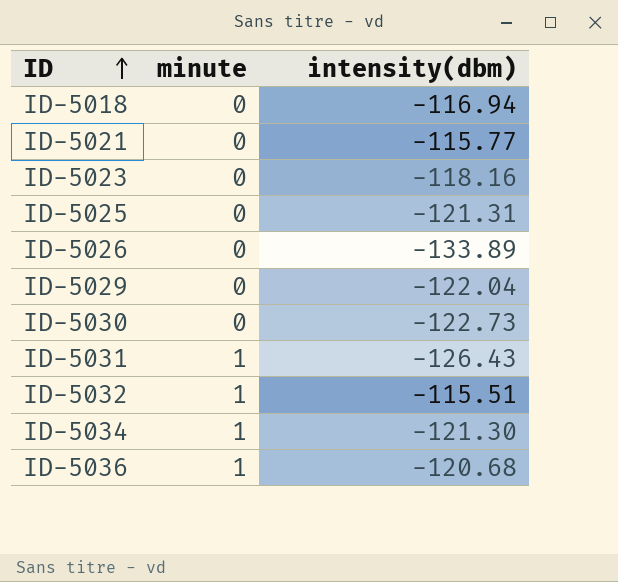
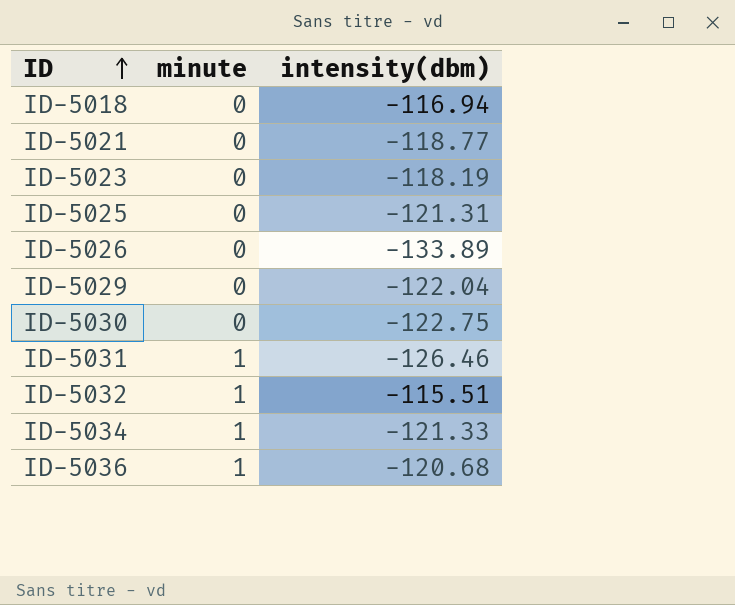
ID-5021 | intensity(dbm): -115.77 -> -118.77
ID-5023 | intensity(dbm): -118.16 -> -118.19
ID-5030 | intensity(dbm): -122.73 -> -122.75
ID-5031 | intensity(dbm): -126.43 -> -126.46
ID-5034 | intensity(dbm): -121.30 -> -121.33

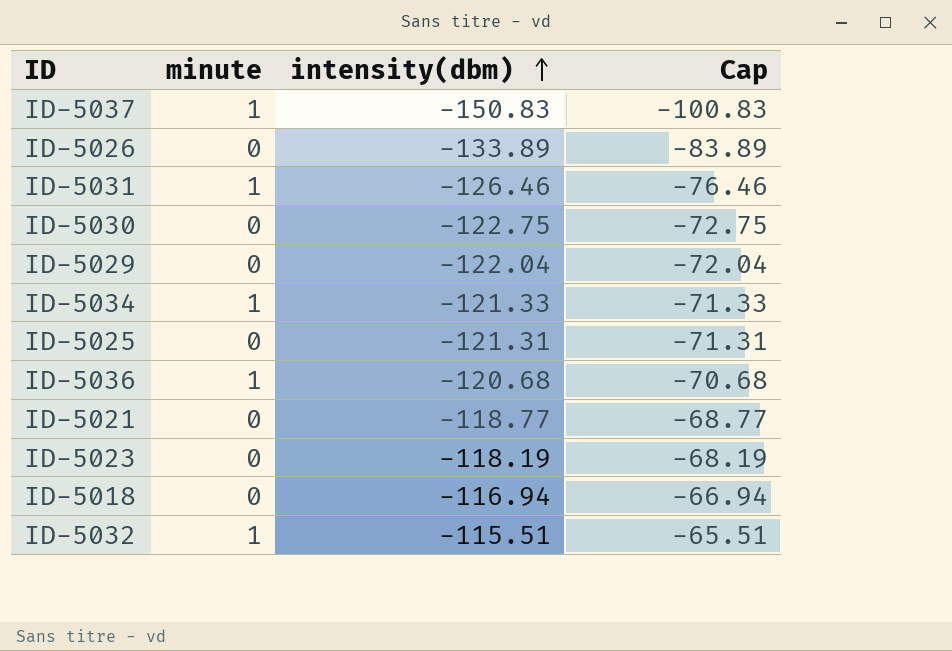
row order: ID ascending -> intensity(dbm) ascending
column Cap | formula: none -> [intensity(dbm)] + 50
row ID-5037: none -> 1 | -150.83 | -100.83

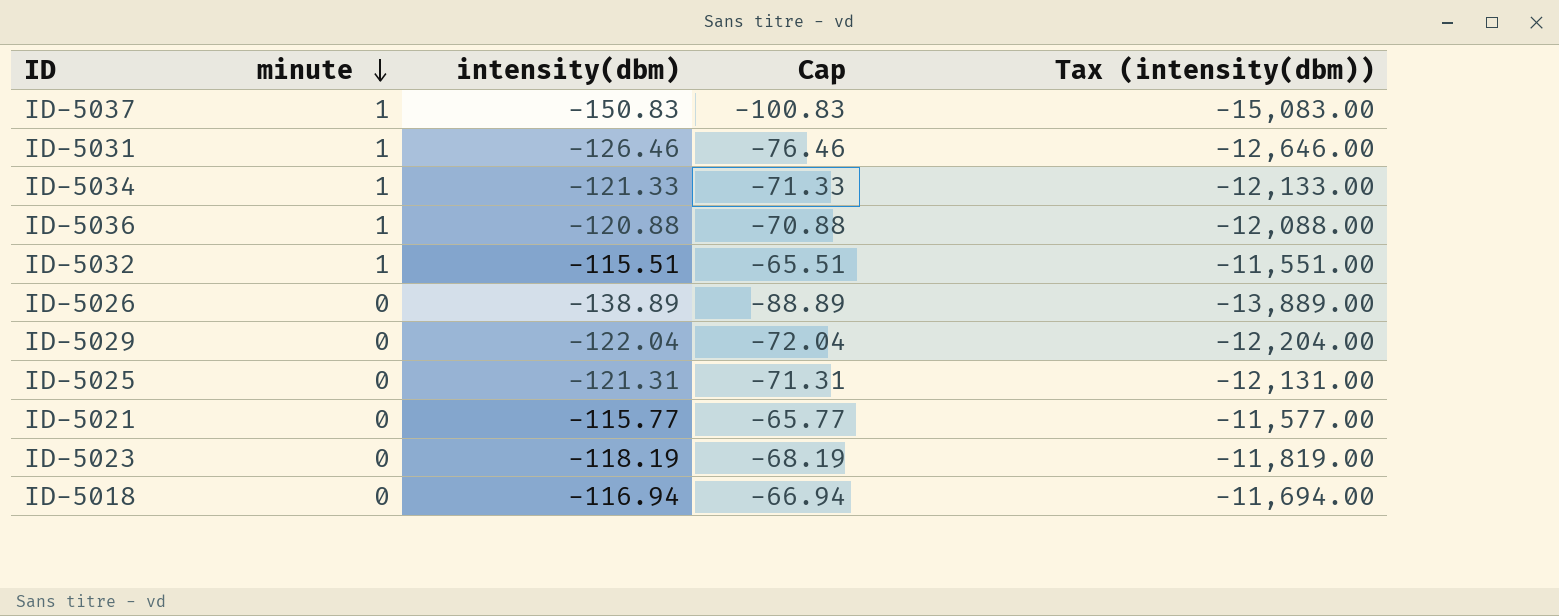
row order: intensity(dbm) ascending -> minute descending
column Tax (intensity(dbm)) | formula: none -> [intensity(dbm)] * 100
row ID-5030: 0 | -122.75 | -72.75 -> none
ID-5036 | intensity(dbm): -120.68 -> -120.88
ID-5036 | Cap: -70.68 -> -70.88
ID-5026 | intensity(dbm): -133.89 -> -138.89
ID-5026 | Cap: -83.89 -> -88.89
ID-5021 | intensity(dbm): -118.77 -> -115.77
ID-5021 | Cap: -68.77 -> -65.77

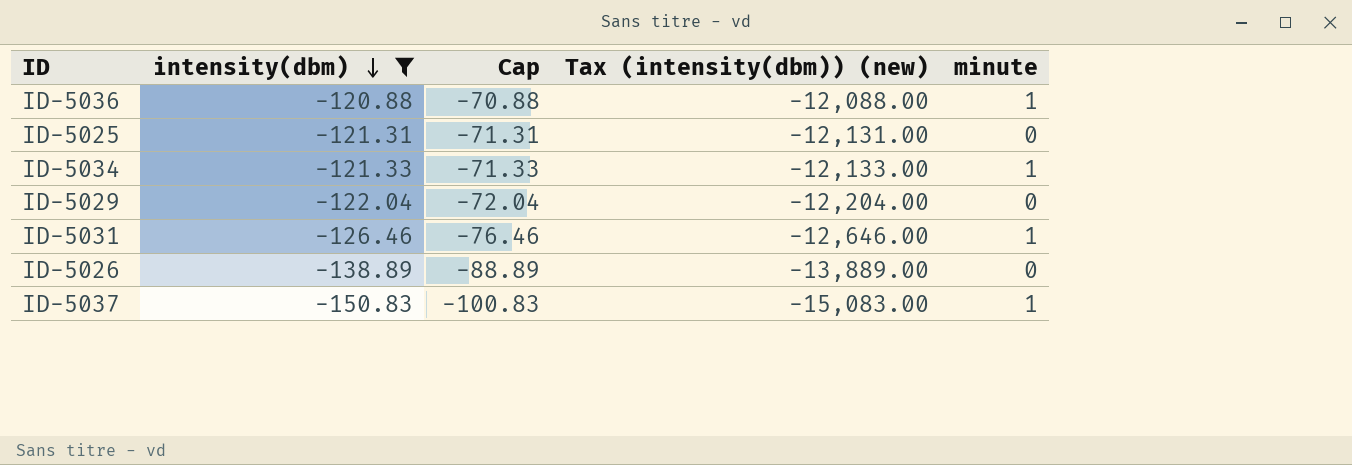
filter: none -> intensity(dbm) <= -120.88
row order: minute descending -> intensity(dbm) descending
column name: Tax (intensity(dbm)) -> Tax (intensity(dbm)) (new)
column minute | position: 2 -> 5

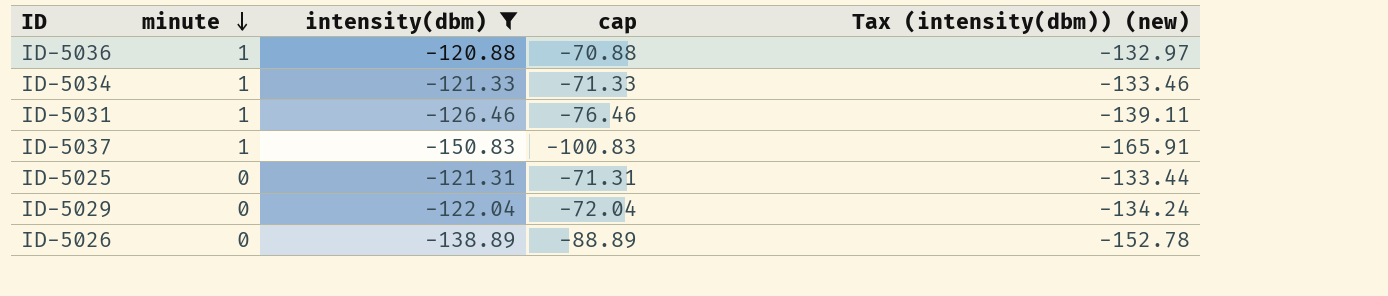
row order: intensity(dbm) descending -> minute descending
column minute | position: 5 -> 2
column name: Cap -> cap
column Tax (intensity(dbm)) (new) | formula: [intensity(dbm)] * 100 -> [intensity(dbm)] * 1.1

